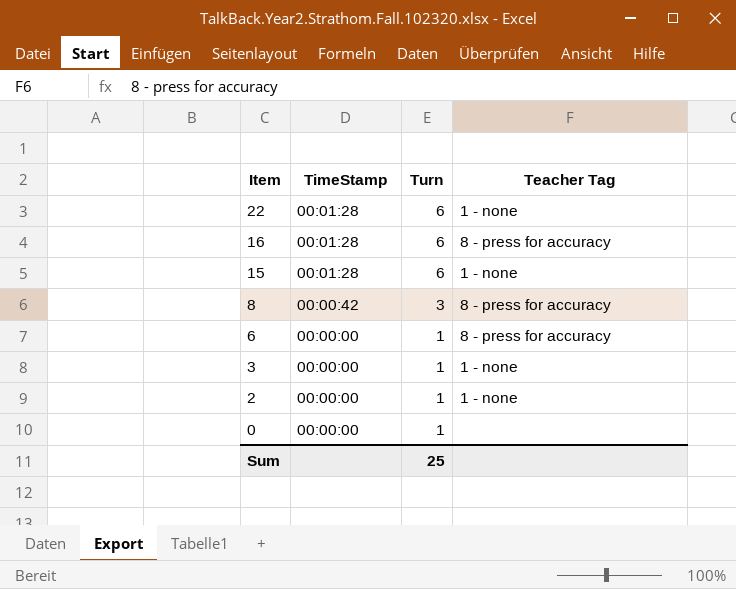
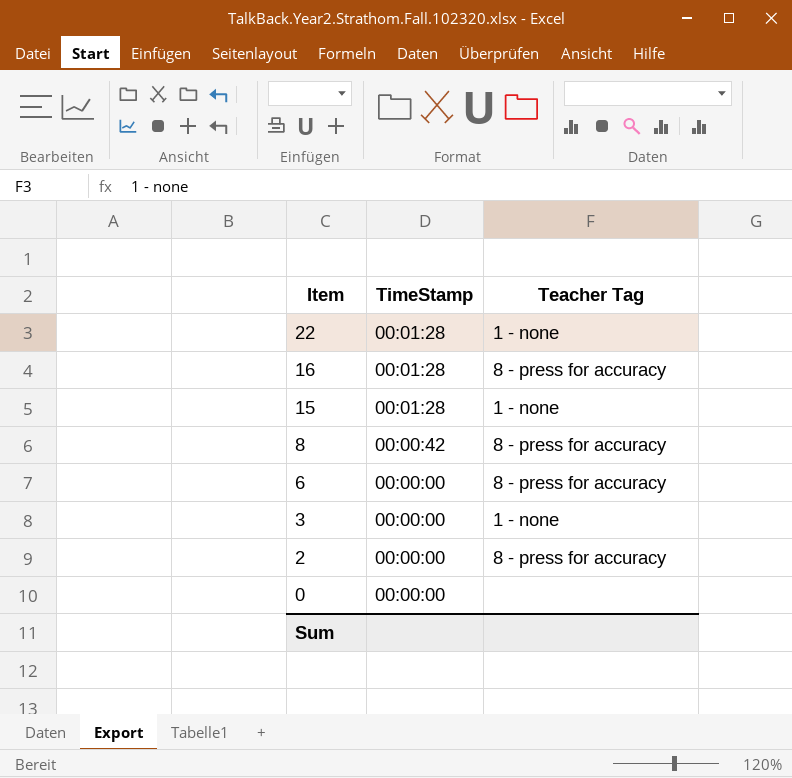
column Turn | position: 3 -> none
2 | Teacher Tag: 1 - none -> 8 - press for accuracy

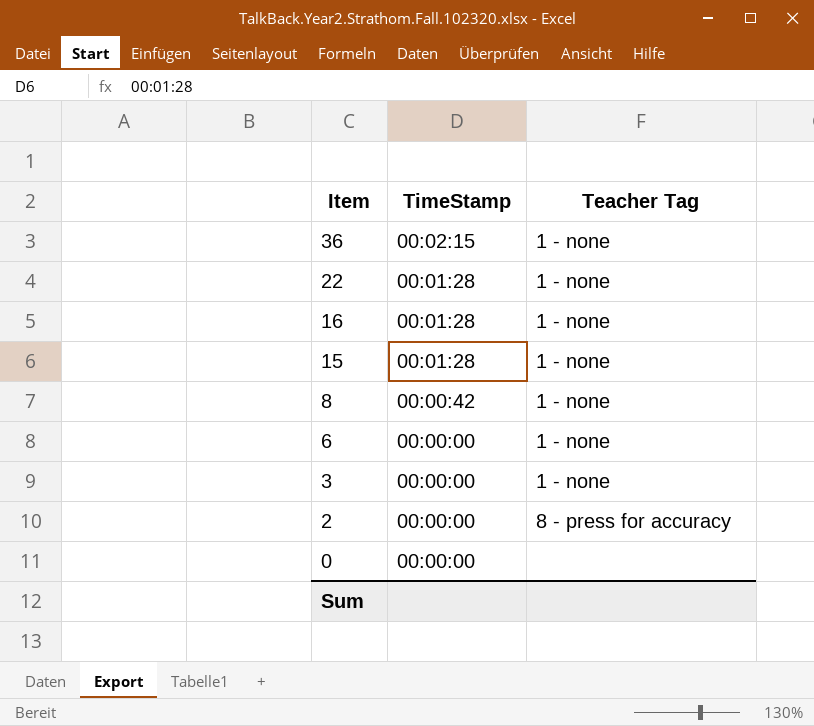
row 36: none -> 00:02:15 | 1 - none
16 | Teacher Tag: 8 - press for accuracy -> 1 - none
8 | Teacher Tag: 8 - press for accuracy -> 1 - none
6 | Teacher Tag: 8 - press for accuracy -> 1 - none

